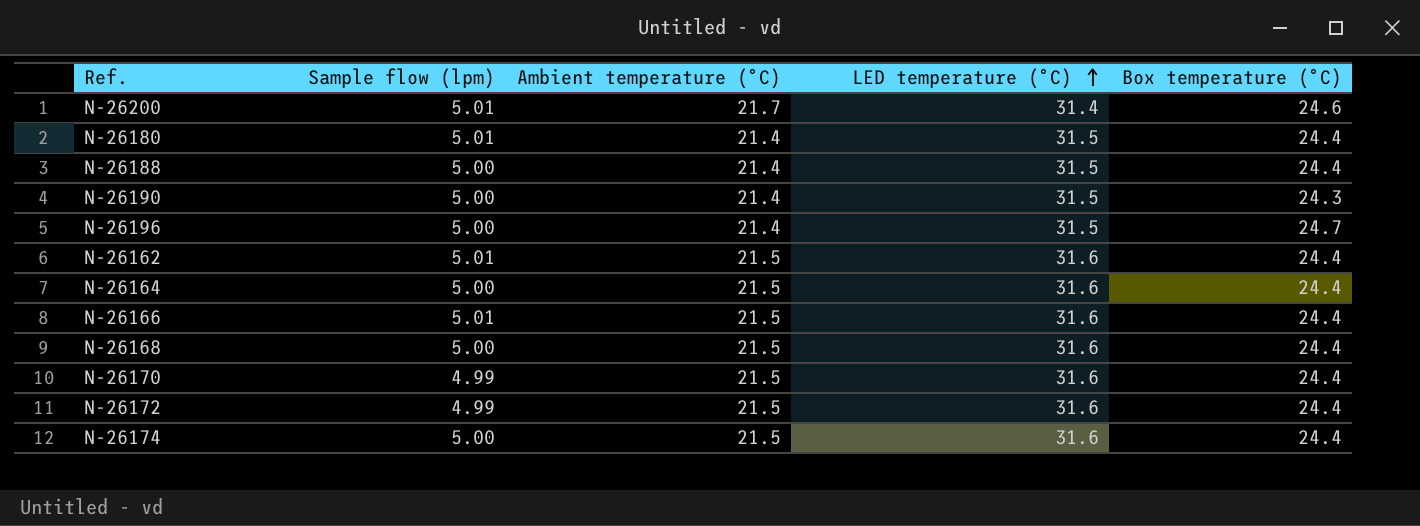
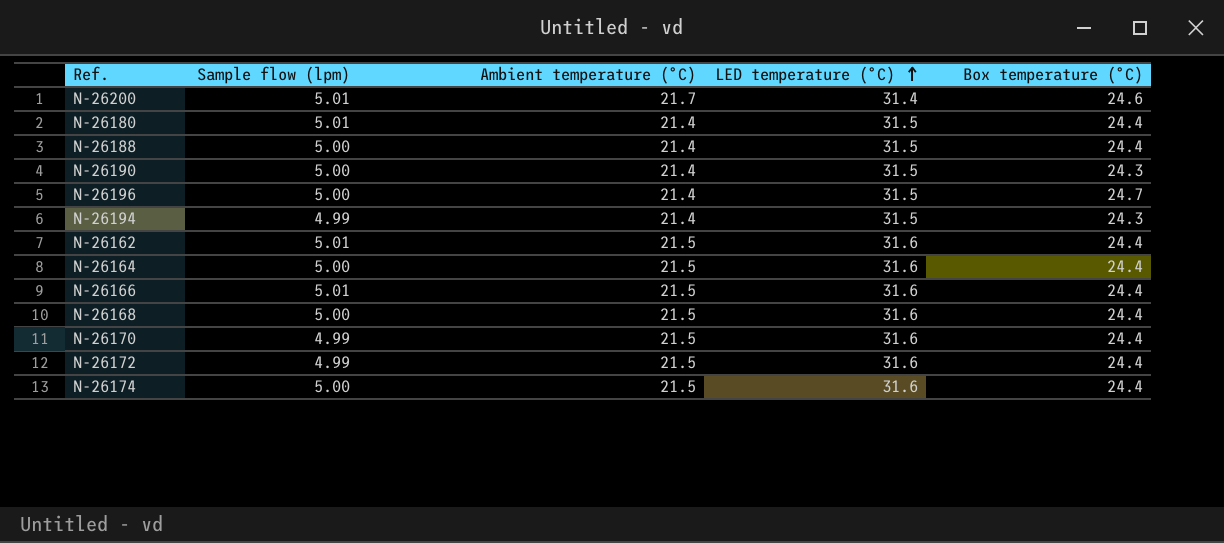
row N-26194: none -> 4.99 | 21.4 | 31.5 | 24.3

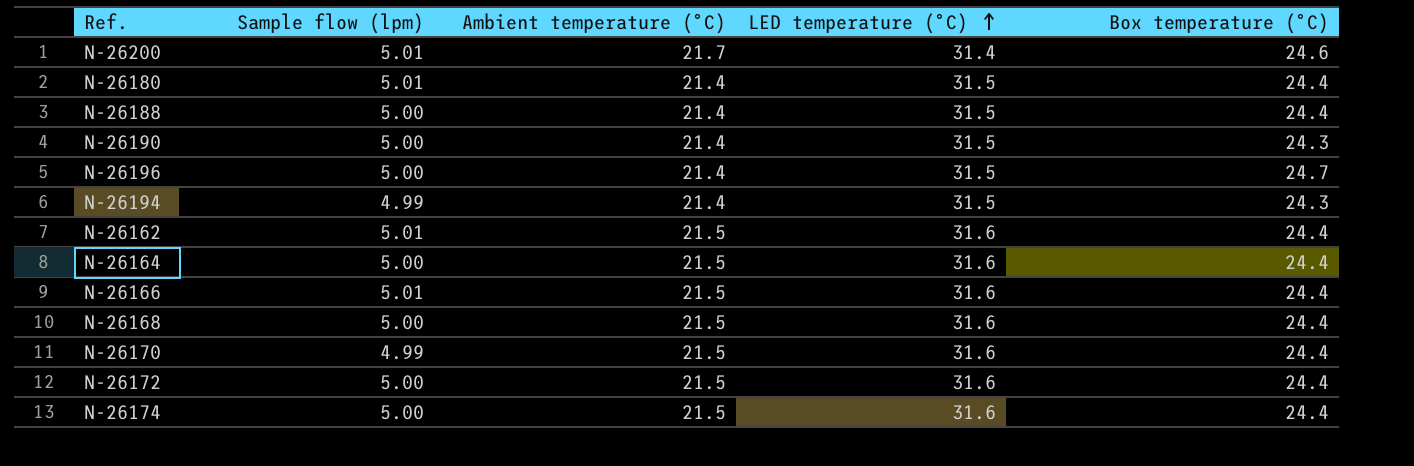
N-26172 | Sample flow (lpm): 4.99 -> 5.00

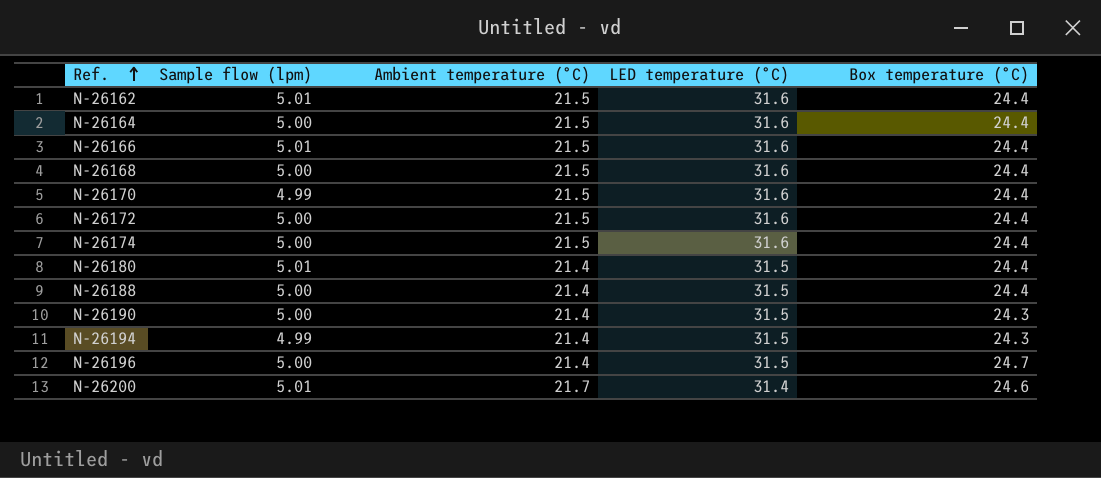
row order: LED temperature (°C) ascending -> Ref. ascending

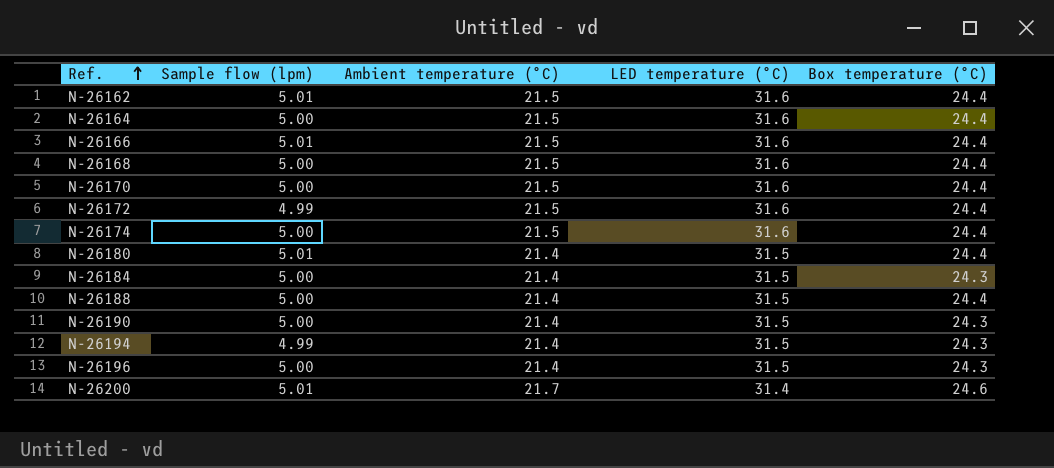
N-26170 | Sample flow (lpm): 4.99 -> 5.00
N-26172 | Sample flow (lpm): 5.00 -> 4.99
row N-26184: none -> 5.00 | 21.4 | 31.5 | 24.3
N-26196 | Box temperature (°C): 24.7 -> 24.3

